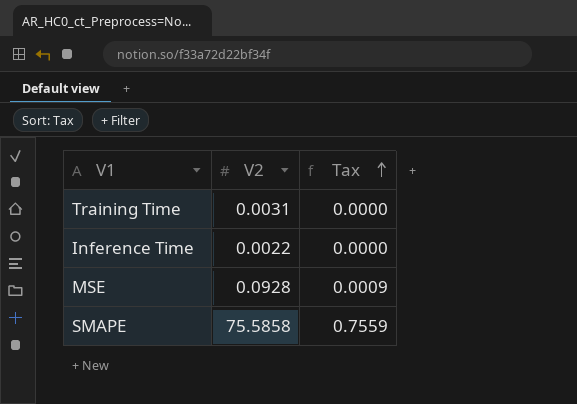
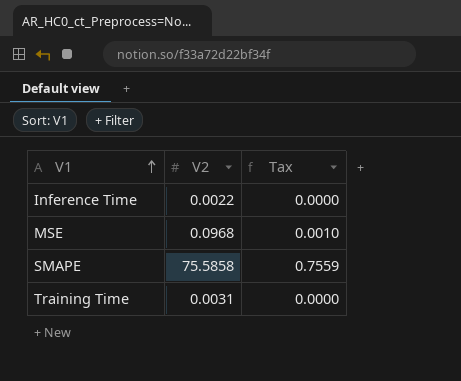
row order: Tax ascending -> V1 ascending
MSE | V2: 0.0928 -> 0.0968
MSE | Tax: 0.0009 -> 0.0010

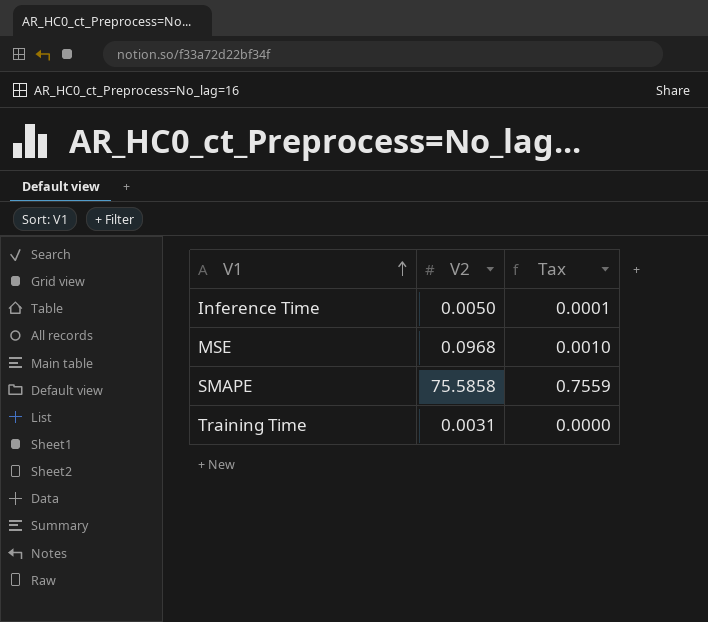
Inference Time | V2: 0.0022 -> 0.0050
Inference Time | Tax: 0.0000 -> 0.0001

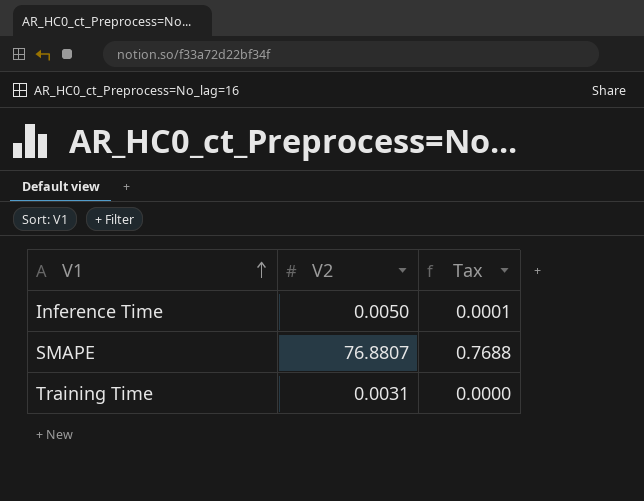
row MSE: 0.0968 | 0.0010 -> none
SMAPE | V2: 75.5858 -> 76.8807
SMAPE | Tax: 0.7559 -> 0.7688

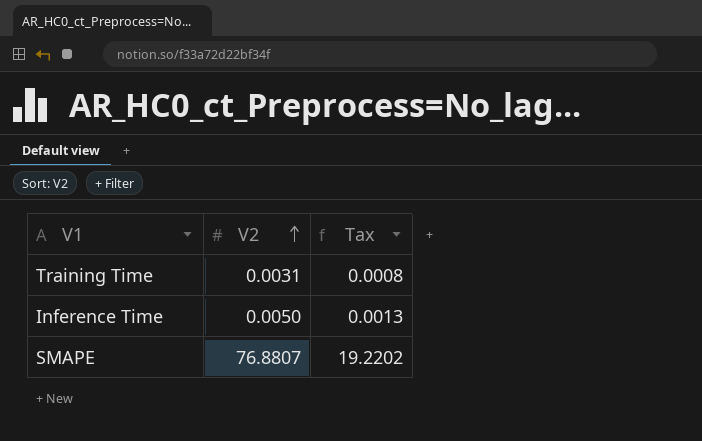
row order: V1 ascending -> V2 ascending
column Tax | formula: [V2] * 0.01 -> [V2] * 0.25

